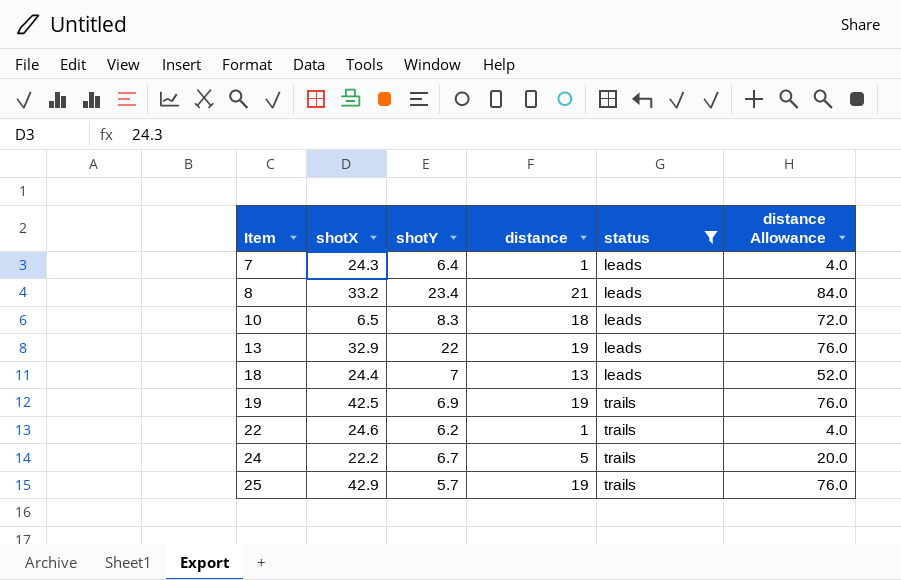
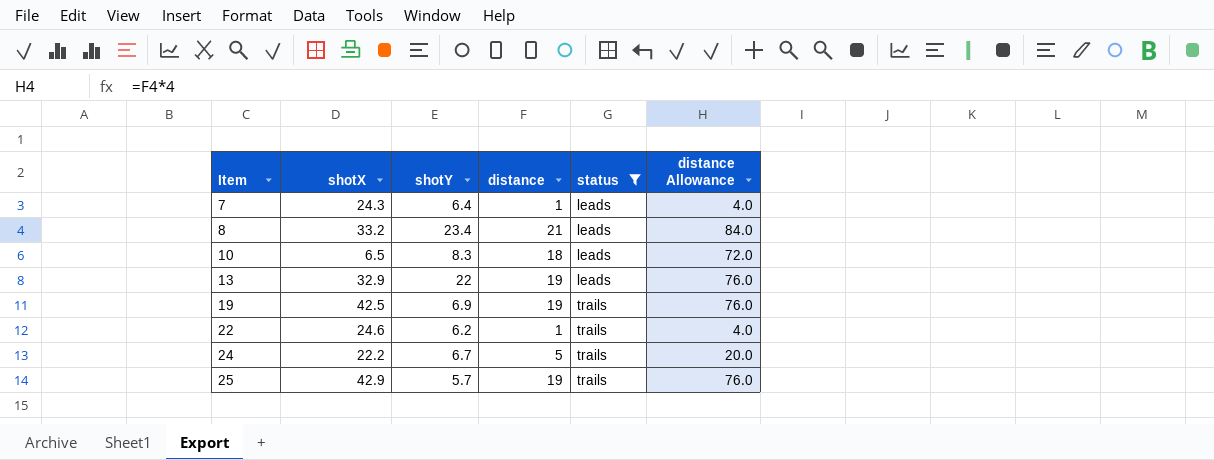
row 18: 24.4 | 7 | 13 | leads | 52.0 -> none

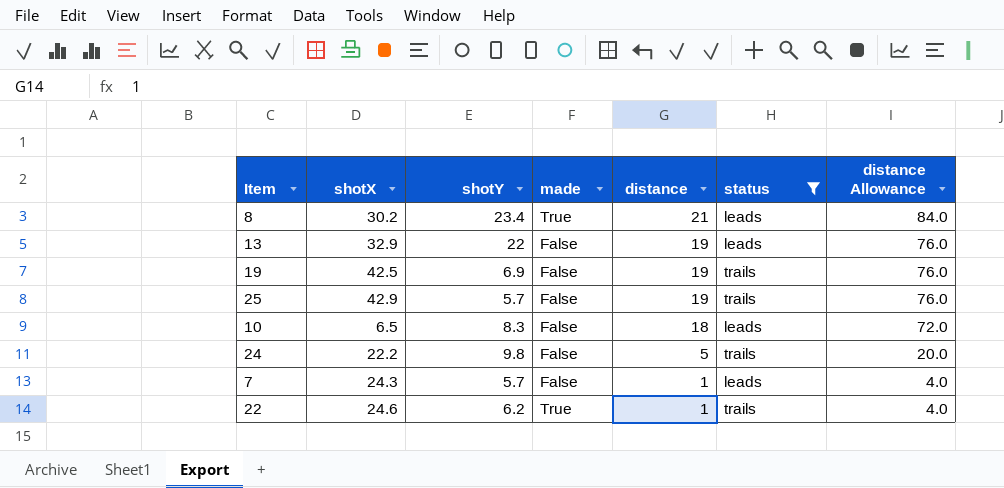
row order: Item ascending -> distance descending
column made | position: none -> 4
8 | shotX: 33.2 -> 30.2
24 | shotY: 6.7 -> 9.8
7 | shotY: 6.4 -> 5.7

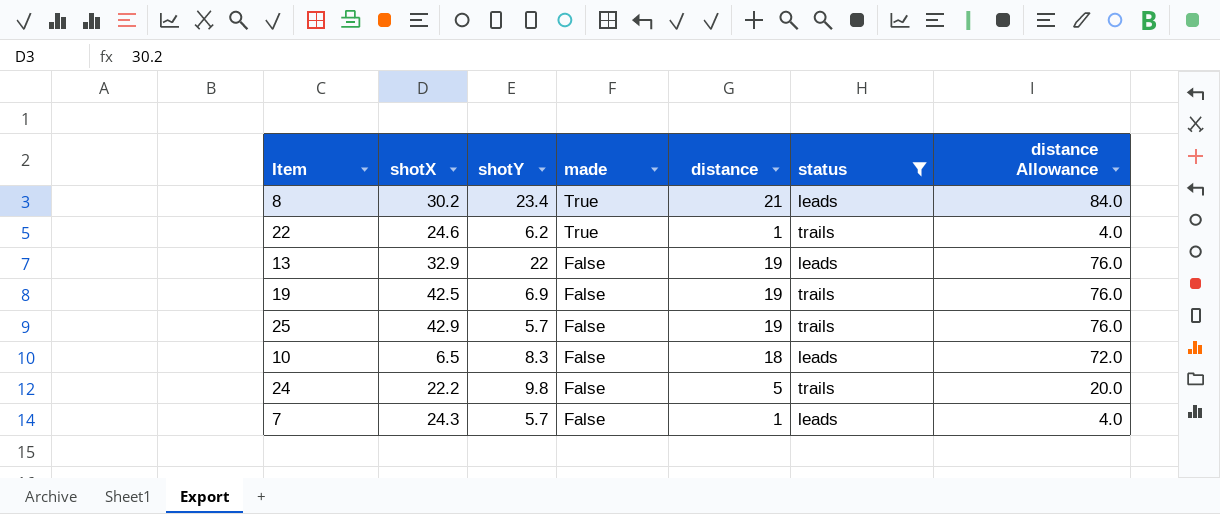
row order: distance descending -> made descending

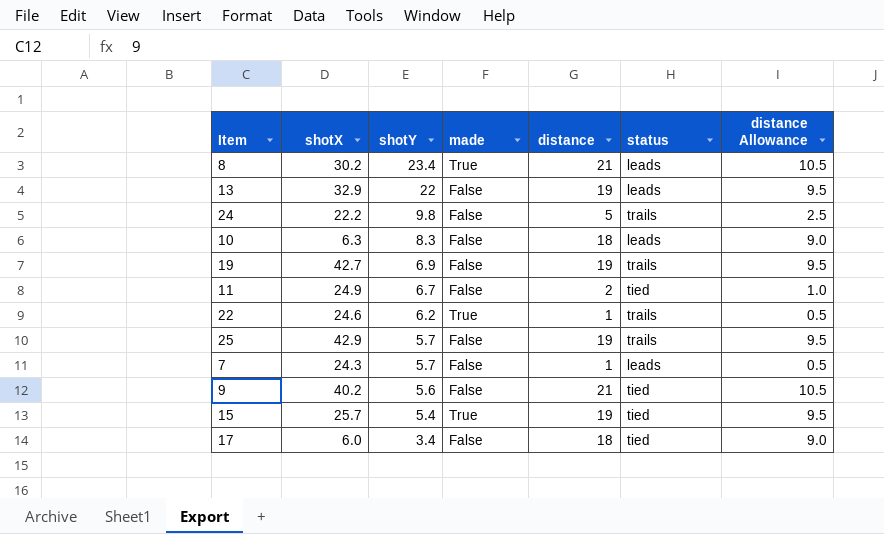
filter: status != tied -> none
row order: made descending -> shotY descending
column distance Allowance | formula: [distance] * 4 -> [distance] * 0.5
10 | shotX: 6.5 -> 6.3
19 | shotX: 42.5 -> 42.7

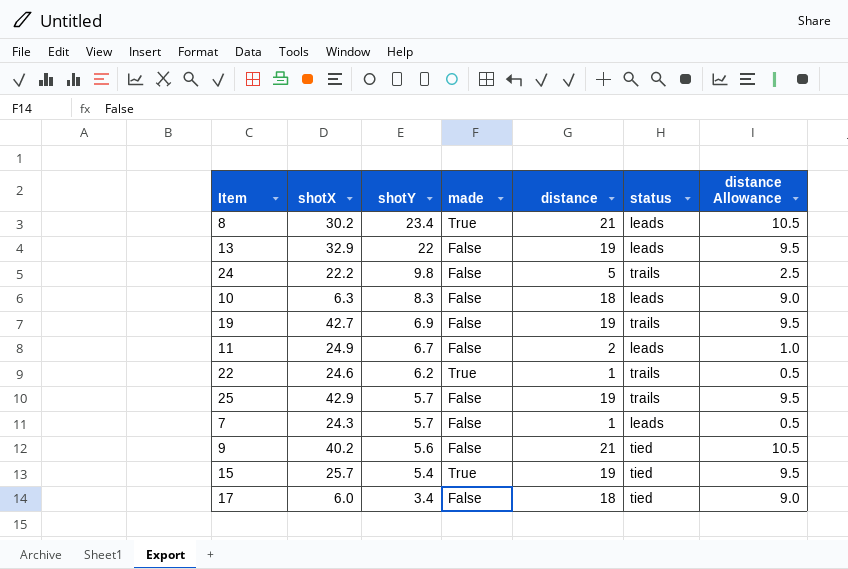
11 | status: tied -> leads

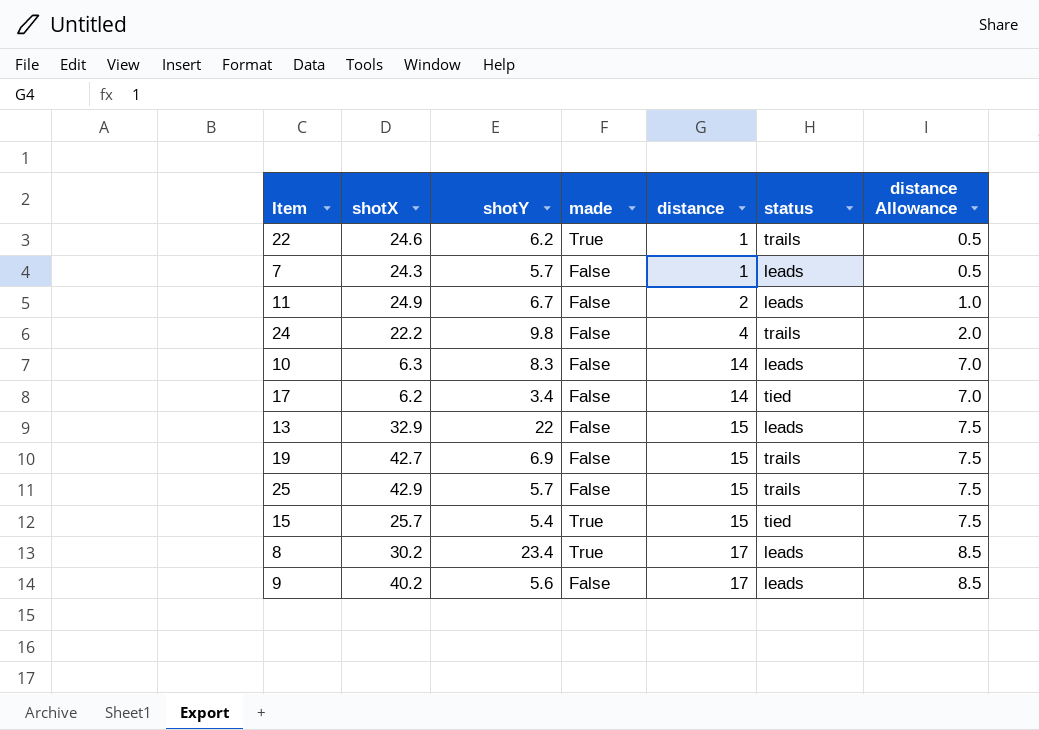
row order: shotY descending -> distance ascending
24 | distance: 5 -> 4
24 | distance Allowance: 2.5 -> 2.0
10 | distance: 18 -> 14
10 | distance Allowance: 9.0 -> 7.0
17 | shotX: 6.0 -> 6.2
17 | distance: 18 -> 14
17 | distance Allowance: 9.0 -> 7.0
13 | distance: 19 -> 15
13 | distance Allowance: 9.5 -> 7.5
19 | distance: 19 -> 15
19 | distance Allowance: 9.5 -> 7.5
25 | distance: 19 -> 15
25 | distance Allowance: 9.5 -> 7.5
15 | distance: 19 -> 15
15 | distance Allowance: 9.5 -> 7.5
8 | distance: 21 -> 17
8 | distance Allowance: 10.5 -> 8.5
9 | distance: 21 -> 17
9 | status: tied -> leads
9 | distance Allowance: 10.5 -> 8.5

